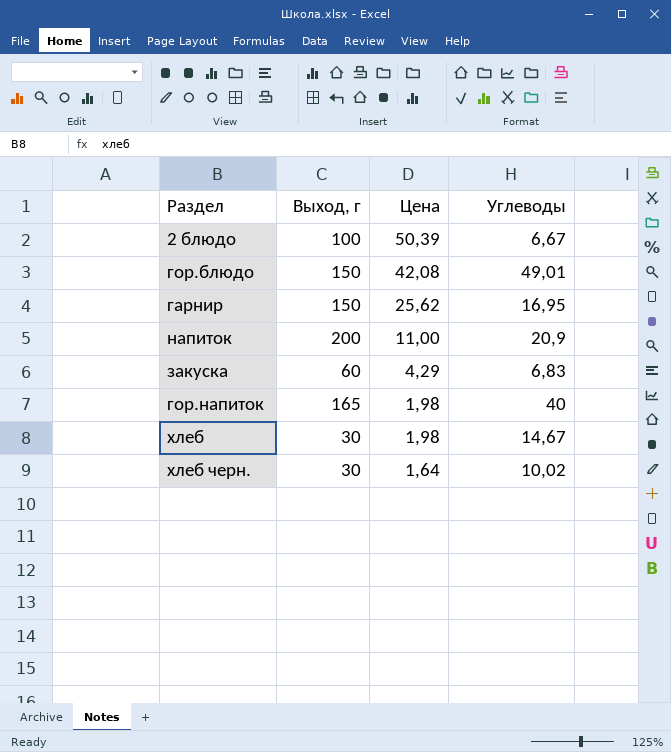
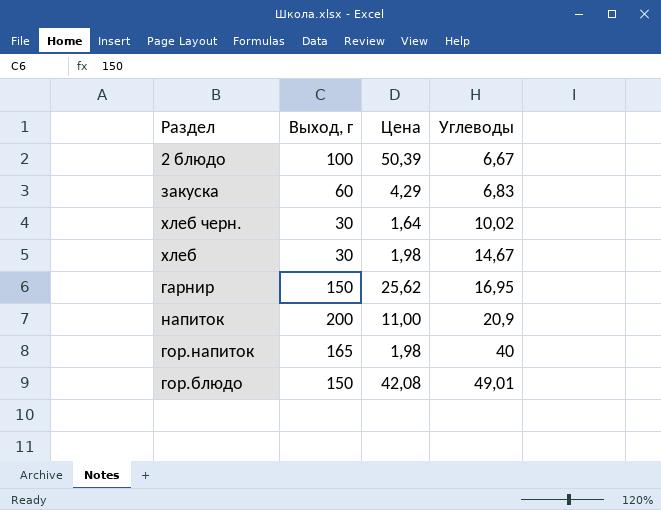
row order: Цена descending -> Углеводы ascending

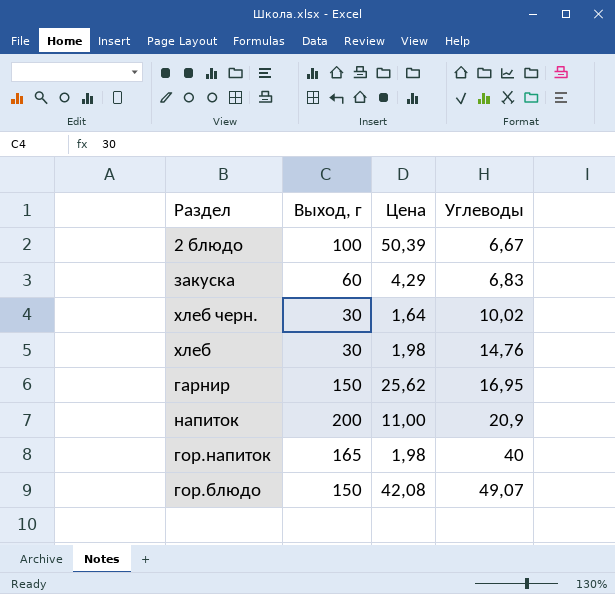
хлеб | Углеводы: 14,67 -> 14,76
гор.блюдо | Углеводы: 49,01 -> 49,07

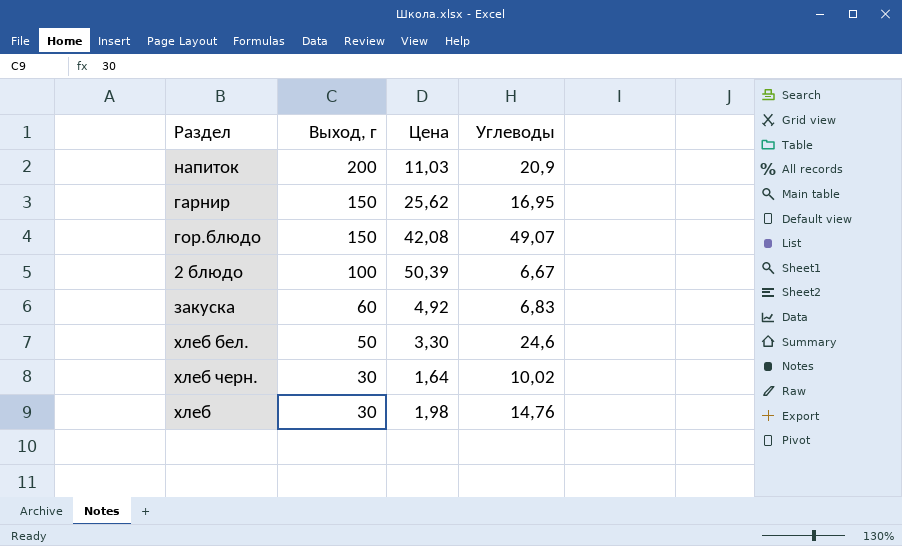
row order: Углеводы ascending -> Выход, г descending
row гор.напиток: 165 | 1,98 | 40 -> none
напиток | Цена: 11,00 -> 11,03
закуска | Цена: 4,29 -> 4,92
row хлеб бел.: none -> 50 | 3,30 | 24,6

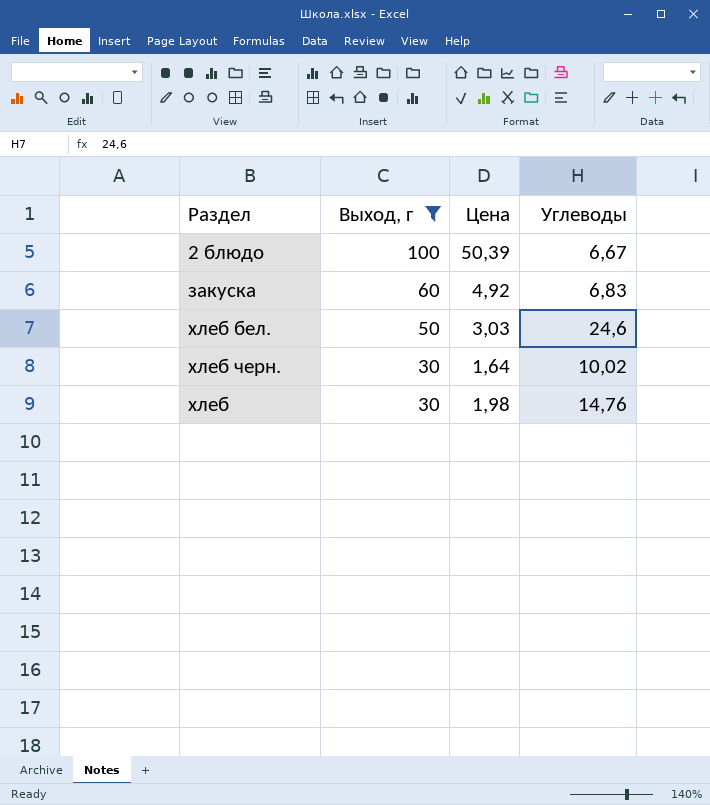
filter: none -> Выход, г <= 100
хлеб бел. | Цена: 3,30 -> 3,03

